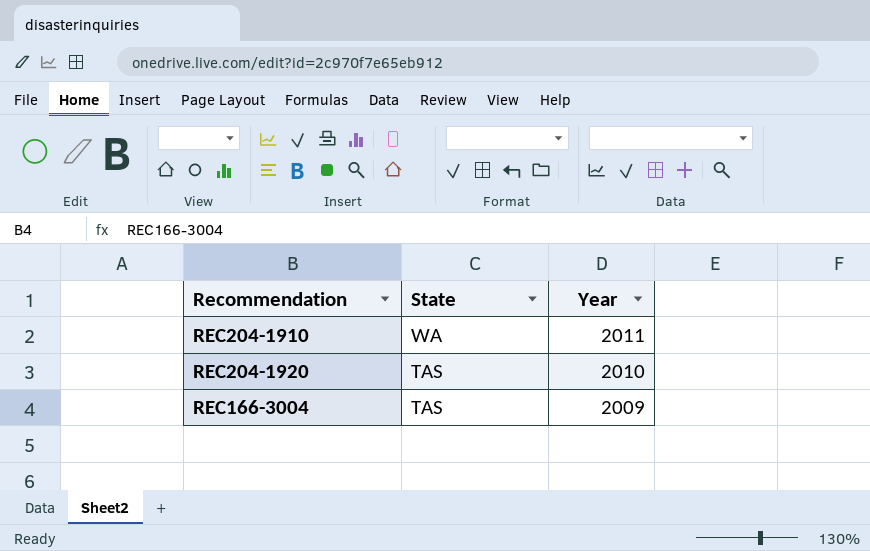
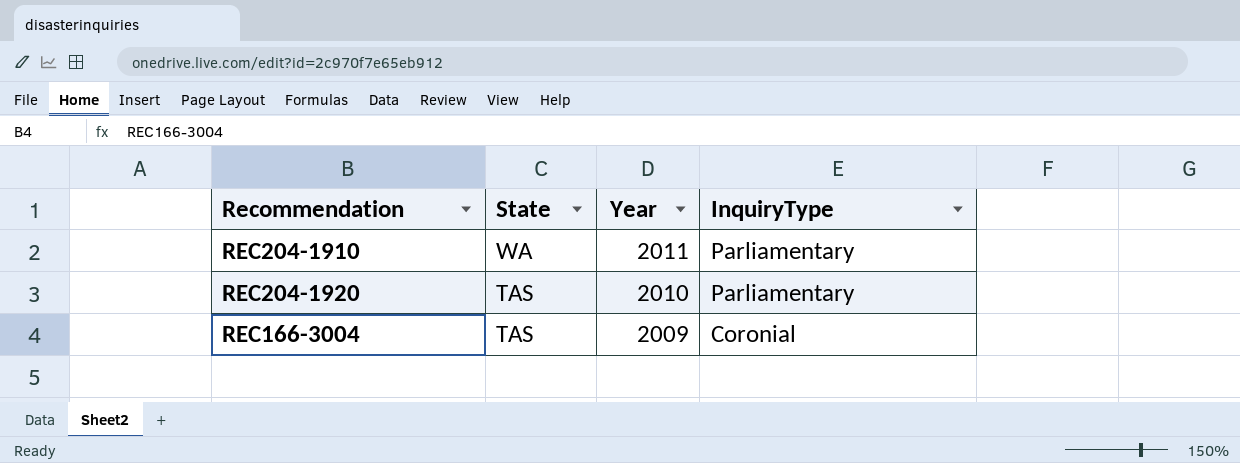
column InquiryType | position: none -> 4

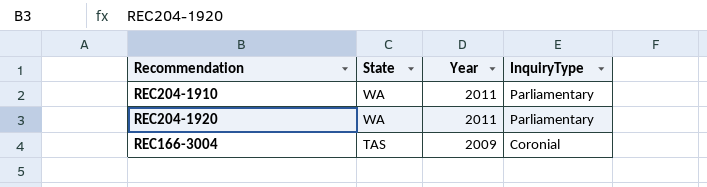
REC204-1920 | State: TAS -> WA
REC204-1920 | Year: 2010 -> 2011

